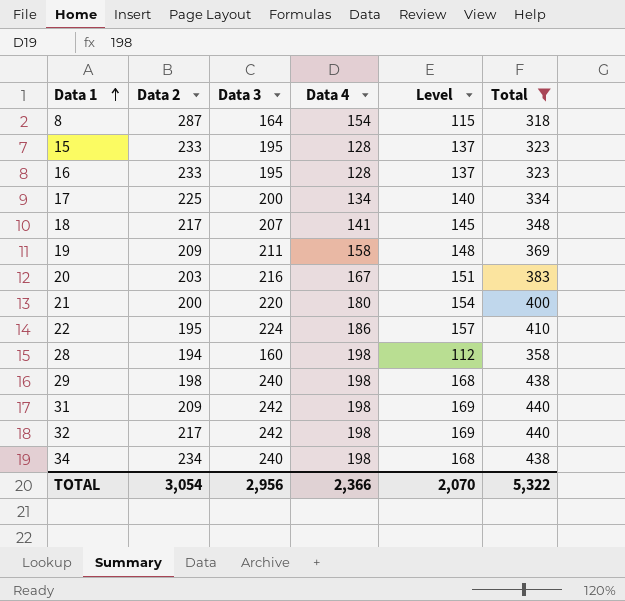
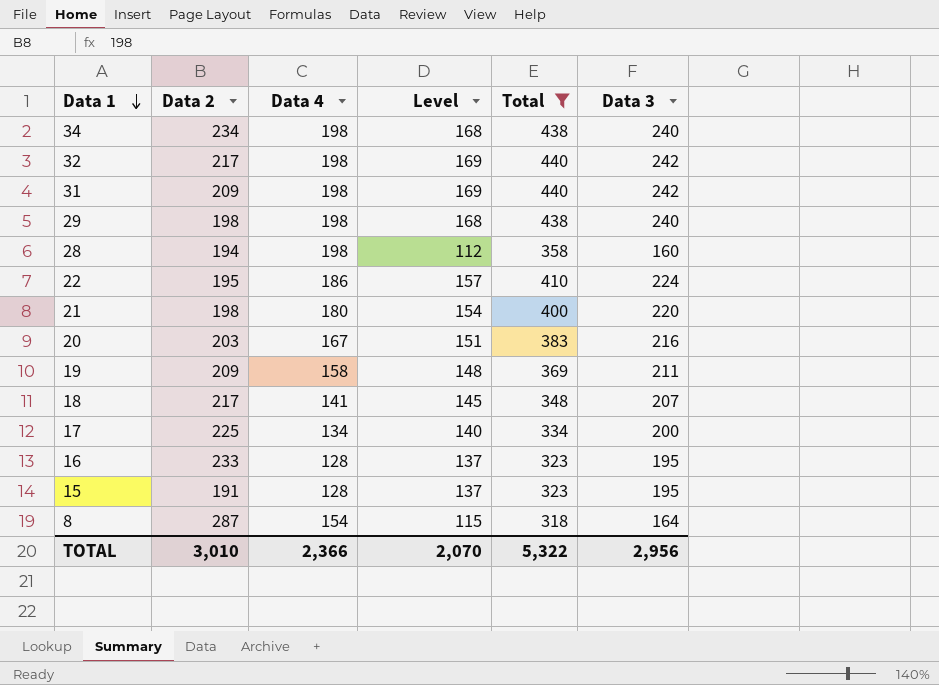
row order: Data 1 ascending -> Data 1 descending
column Data 3 | position: 3 -> 6
21 | Data 2: 200 -> 198
15 | Data 2: 233 -> 191
TOTAL | Data 2: 3,054 -> 3,010

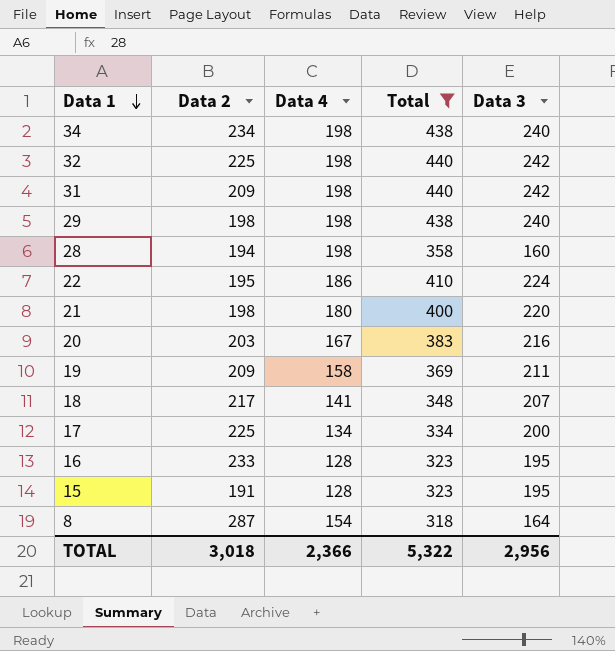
column Level | formula: [Data 3] * 0.7 -> none
32 | Data 2: 217 -> 225
TOTAL | Data 2: 3,010 -> 3,018

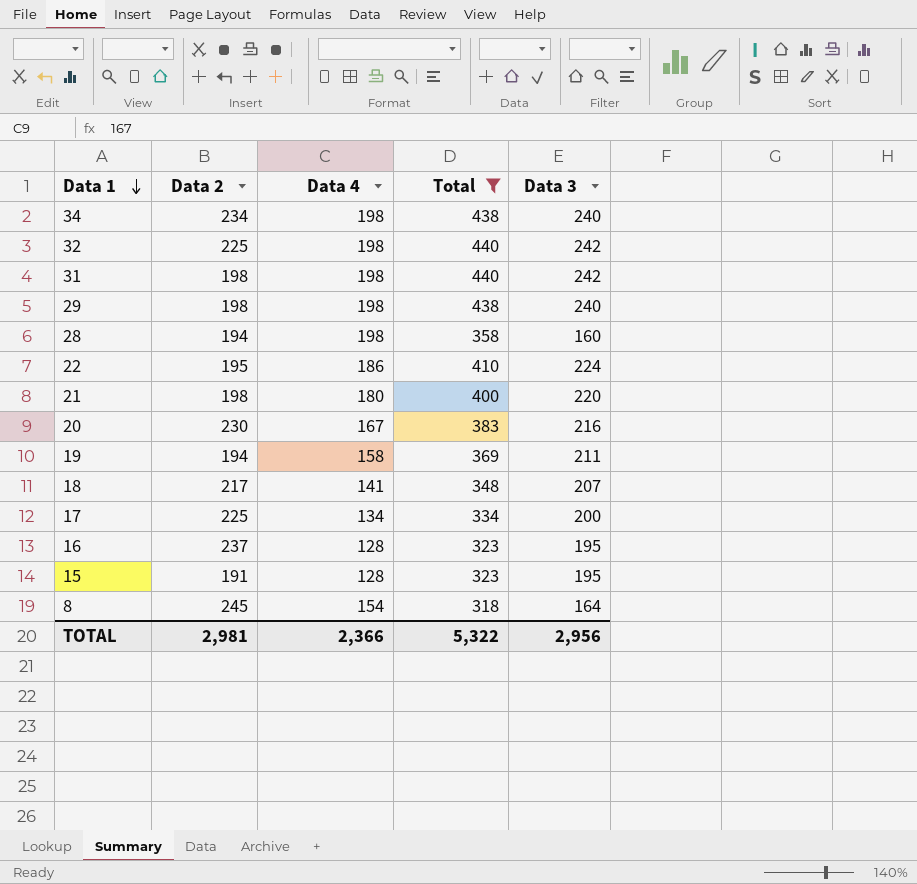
31 | Data 2: 209 -> 198
20 | Data 2: 203 -> 230
19 | Data 2: 209 -> 194
16 | Data 2: 233 -> 237
8 | Data 2: 287 -> 245
TOTAL | Data 2: 3,018 -> 2,981

